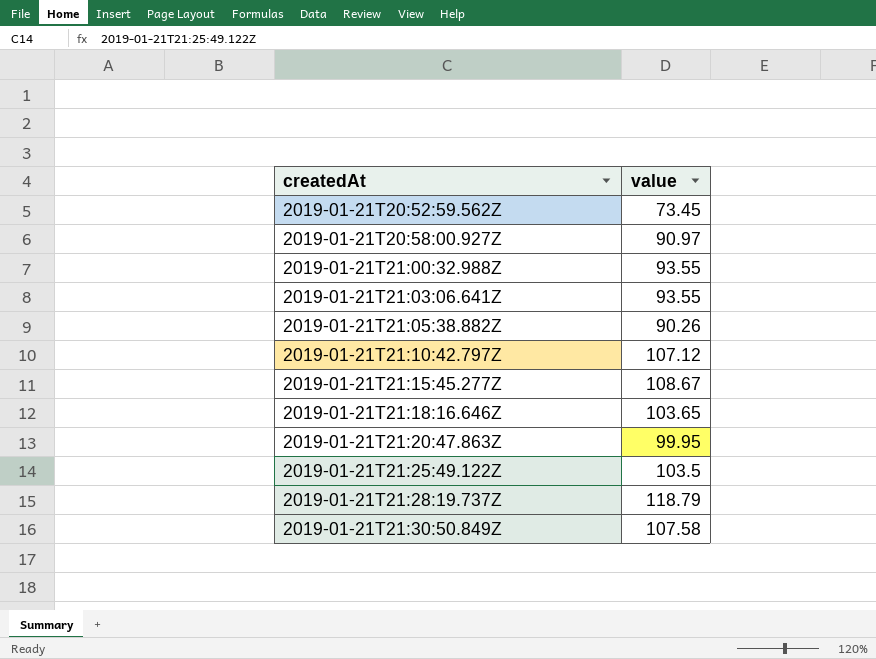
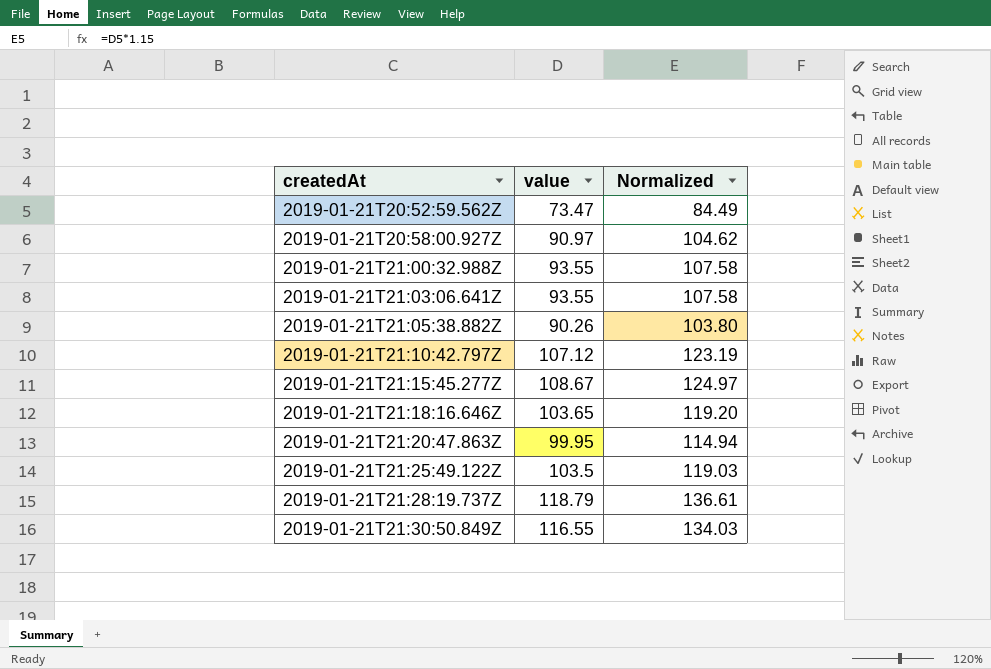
column Normalized | formula: none -> [value] * 1.15
2019-01-21T20:52:59.562Z | value: 73.45 -> 73.47
2019-01-21T21:30:50.849Z | value: 107.58 -> 116.55

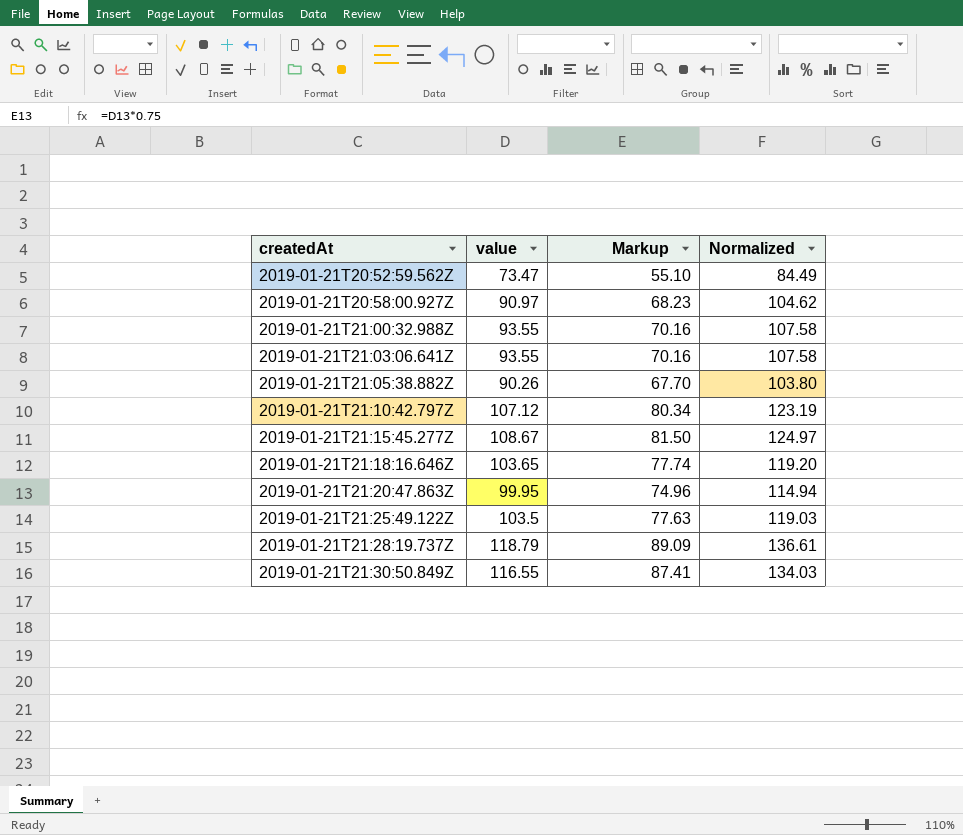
column Markup | formula: none -> [value] * 0.75

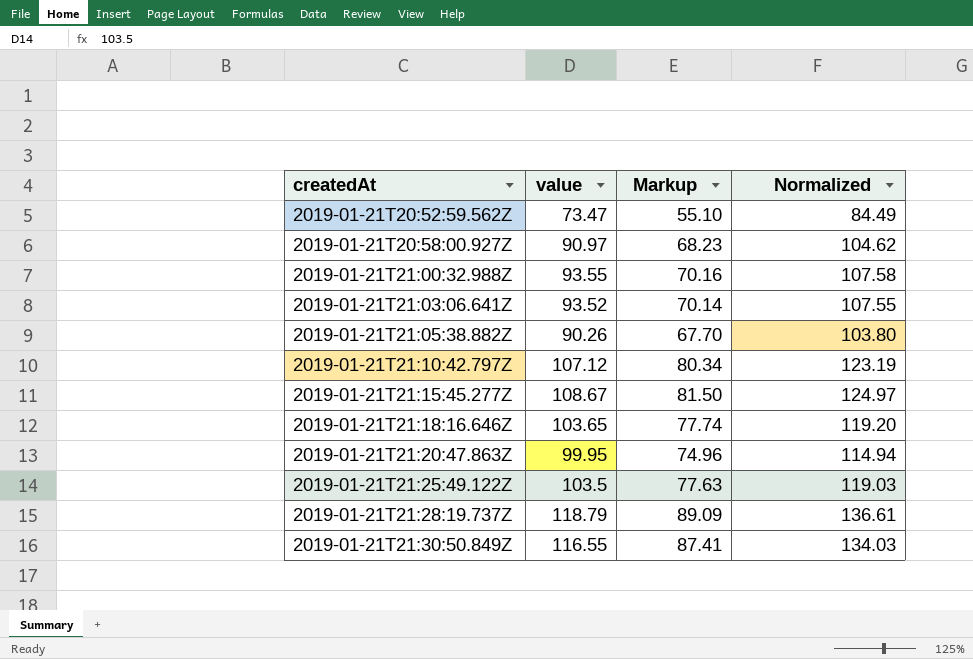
2019-01-21T21:03:06.641Z | value: 93.55 -> 93.52
2019-01-21T21:03:06.641Z | Markup: 70.16 -> 70.14
2019-01-21T21:03:06.641Z | Normalized: 107.58 -> 107.55

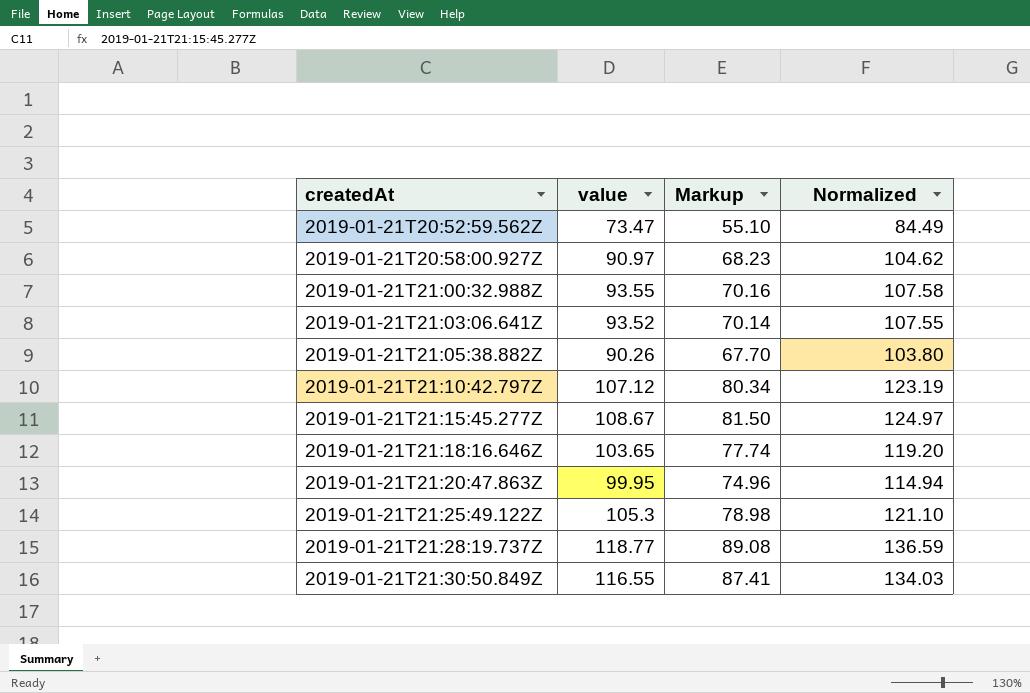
2019-01-21T21:25:49.122Z | value: 103.5 -> 105.3
2019-01-21T21:25:49.122Z | Markup: 77.63 -> 78.98
2019-01-21T21:25:49.122Z | Normalized: 119.03 -> 121.10
2019-01-21T21:28:19.737Z | value: 118.79 -> 118.77
2019-01-21T21:28:19.737Z | Markup: 89.09 -> 89.08
2019-01-21T21:28:19.737Z | Normalized: 136.61 -> 136.59

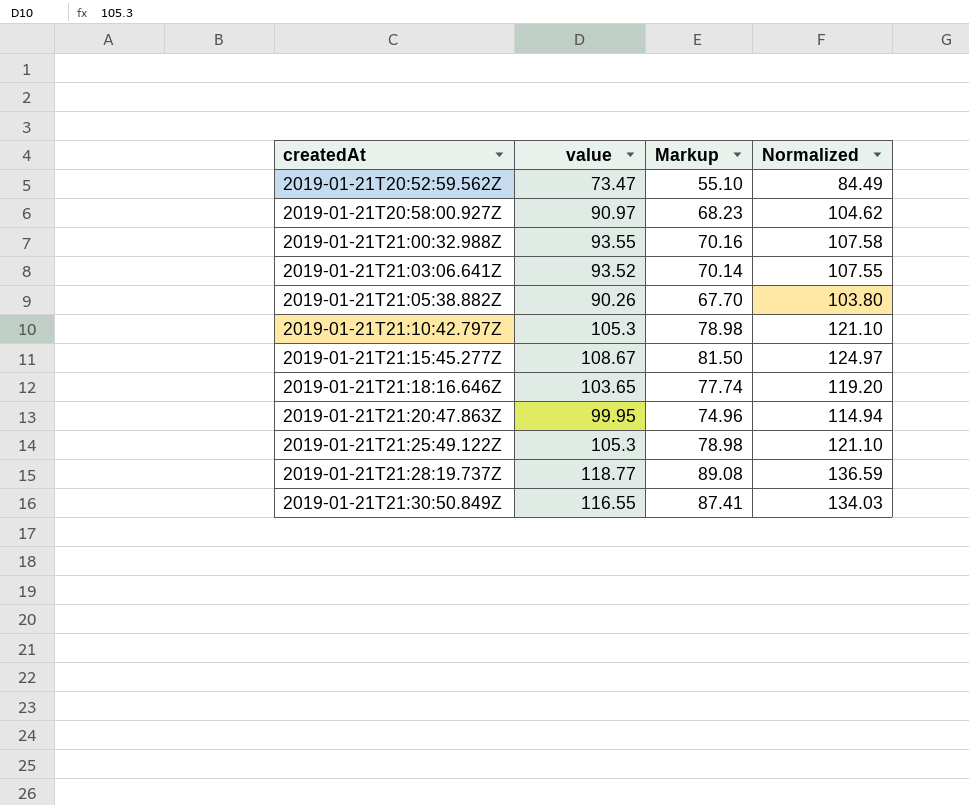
2019-01-21T21:10:42.797Z | value: 107.12 -> 105.3
2019-01-21T21:10:42.797Z | Markup: 80.34 -> 78.98
2019-01-21T21:10:42.797Z | Normalized: 123.19 -> 121.10

